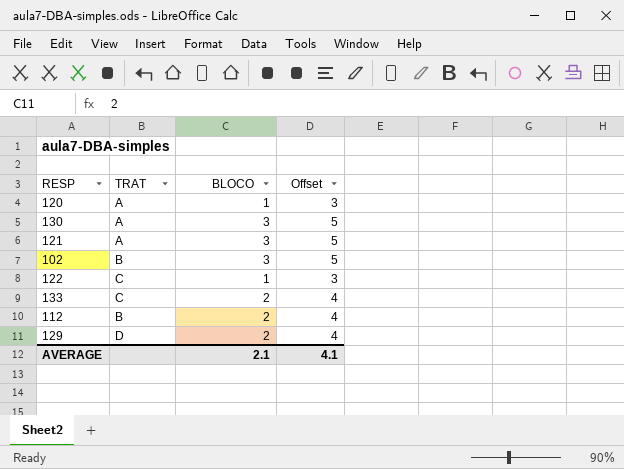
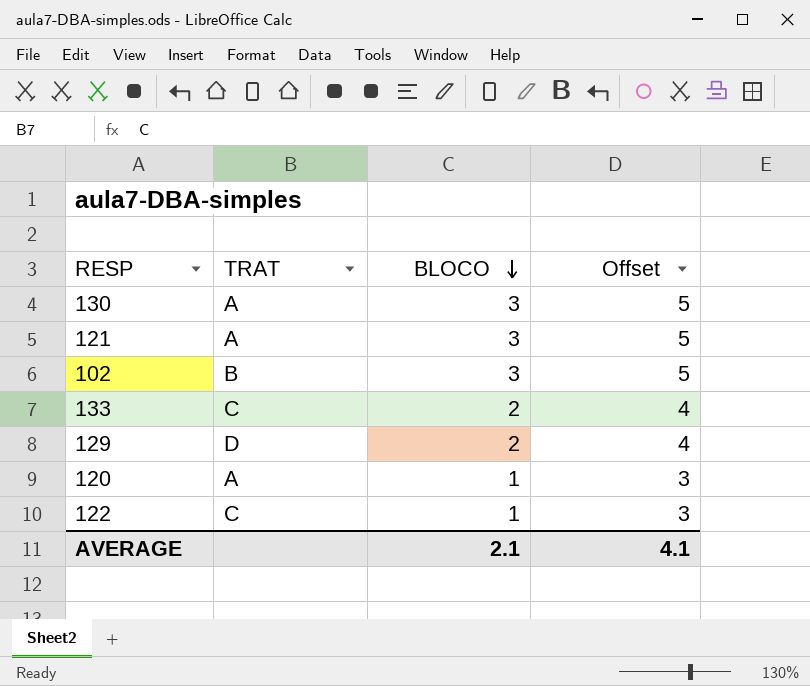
row order: none -> BLOCO descending
row 112: B | 2 | 4 -> none

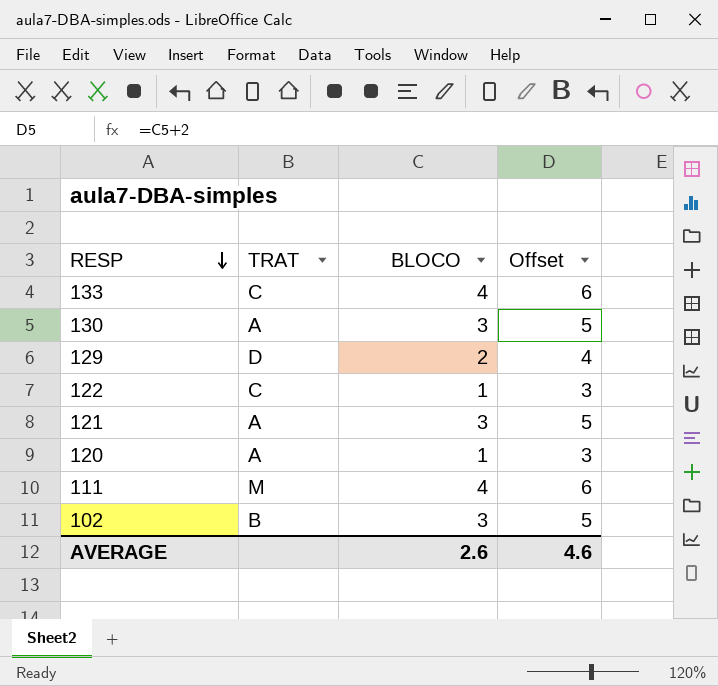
row order: BLOCO descending -> RESP descending
133 | BLOCO: 2 -> 4
133 | Offset: 4 -> 6
row 111: none -> M | 4 | 6
AVERAGE | BLOCO: 2.1 -> 2.6
AVERAGE | Offset: 4.1 -> 4.6

